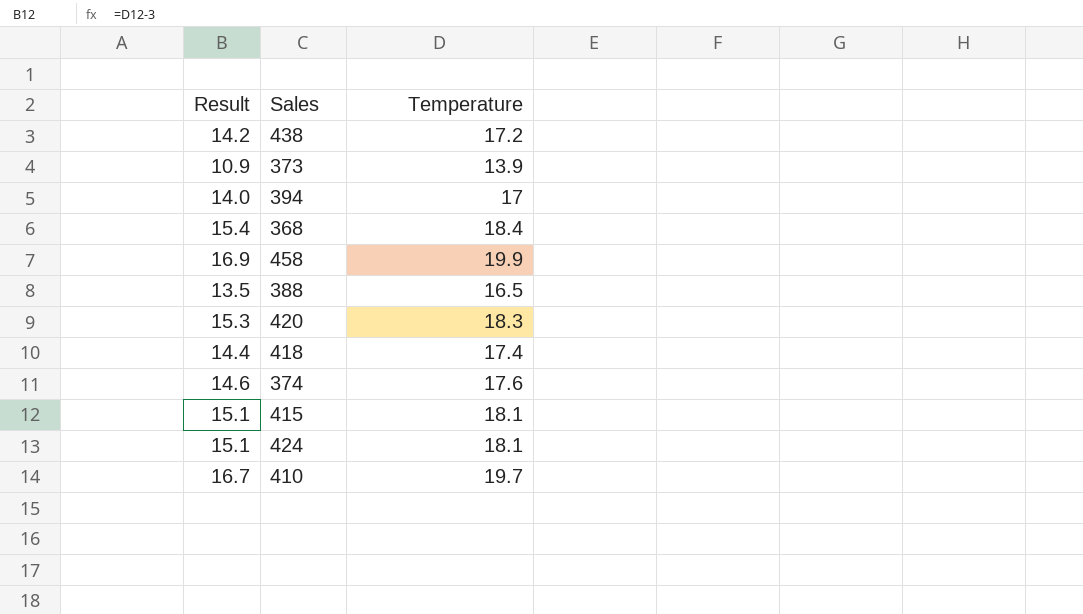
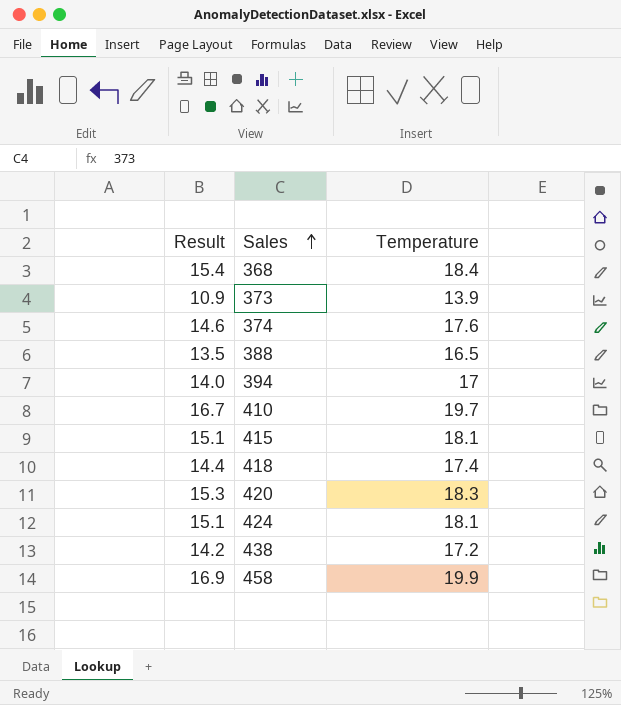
row order: none -> Sales ascending

